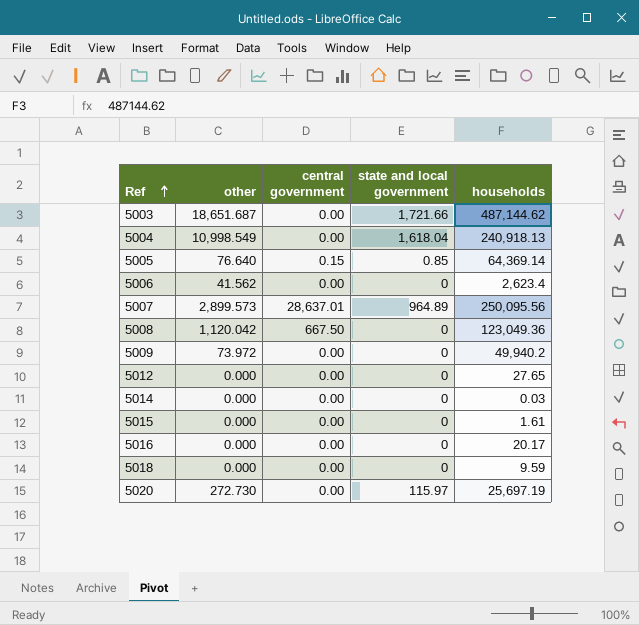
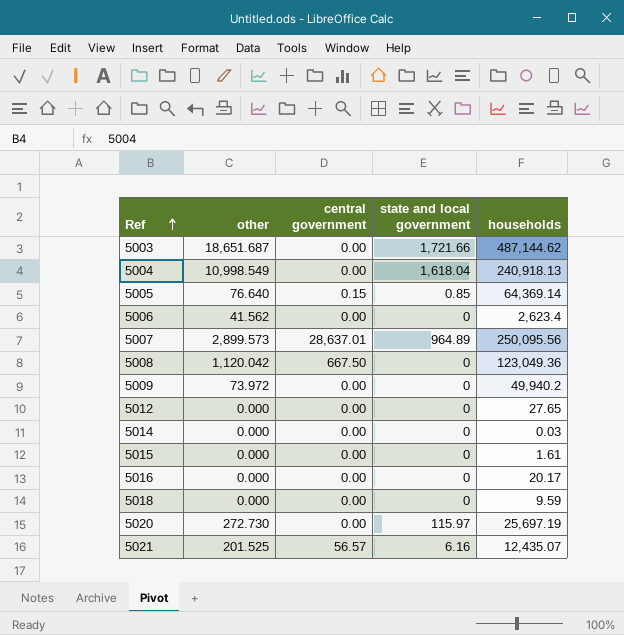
row 5021: none -> 201.525 | 56.57 | 6.16 | 12,435.07

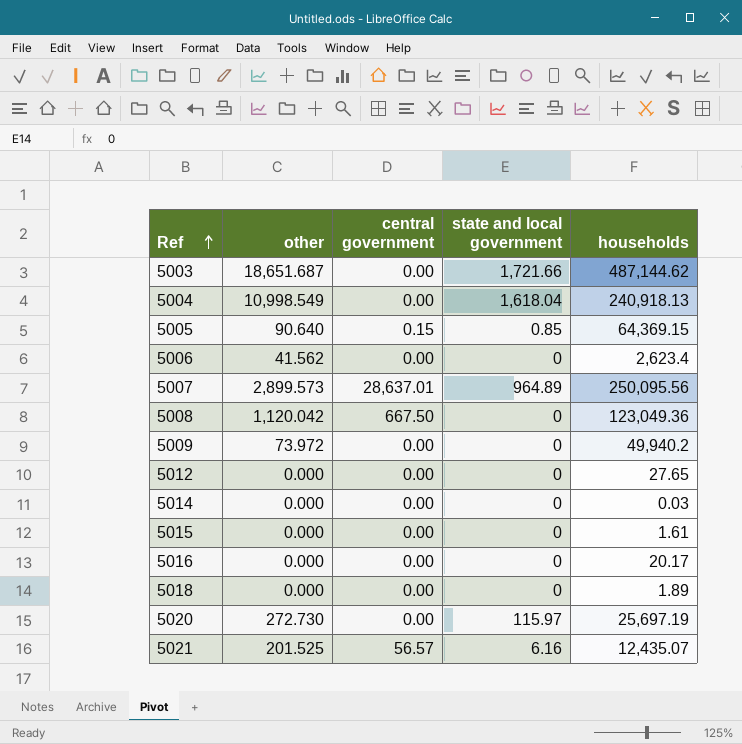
5005 | other: 76.640 -> 90.640
5005 | households: 64,369.14 -> 64,369.15
5018 | households: 9.59 -> 1.89

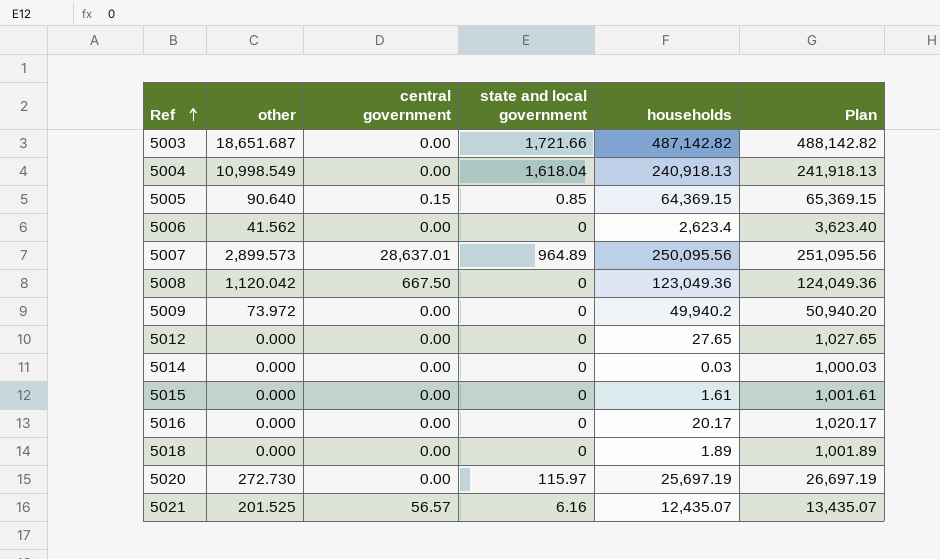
column Plan | formula: none -> [households] + 1000
5003 | households: 487,144.62 -> 487,142.82

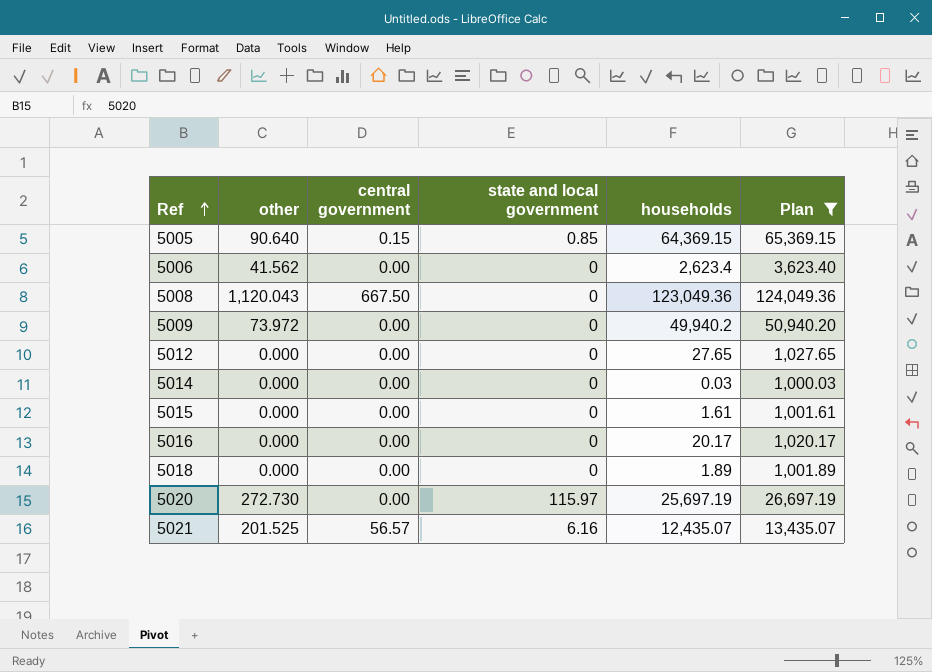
filter: none -> Plan <= 124,049.36
5008 | other: 1,120.042 -> 1,120.043

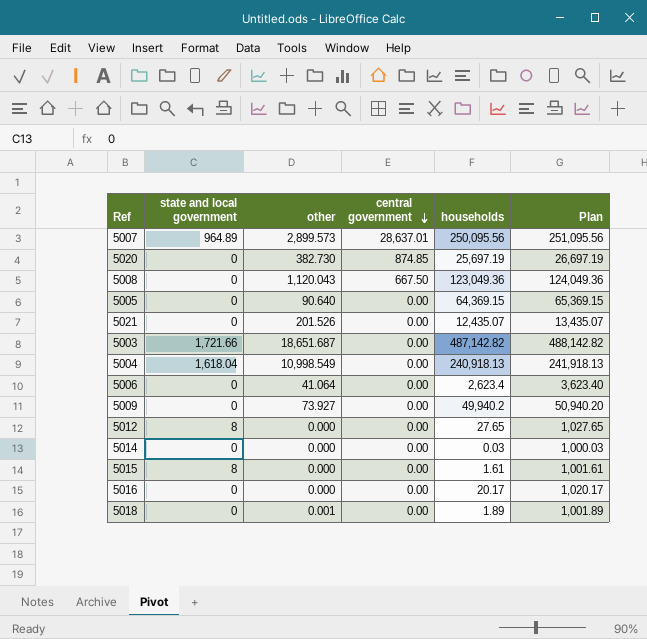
filter: Plan <= 124,049.36 -> none
row order: Ref ascending -> central government descending
column state and local government | position: 4 -> 2
5020 | state and local government: 115.97 -> 0
5020 | other: 272.730 -> 382.730
5020 | central government: 0.00 -> 874.85
5005 | state and local government: 0.85 -> 0
5005 | central government: 0.15 -> 0.00
5021 | state and local government: 6.16 -> 0
5021 | other: 201.525 -> 201.526
5021 | central government: 56.57 -> 0.00
5006 | other: 41.562 -> 41.064
5009 | other: 73.972 -> 73.927
5012 | state and local government: 0 -> 8
5015 | state and local government: 0 -> 8
5018 | other: 0.000 -> 0.001

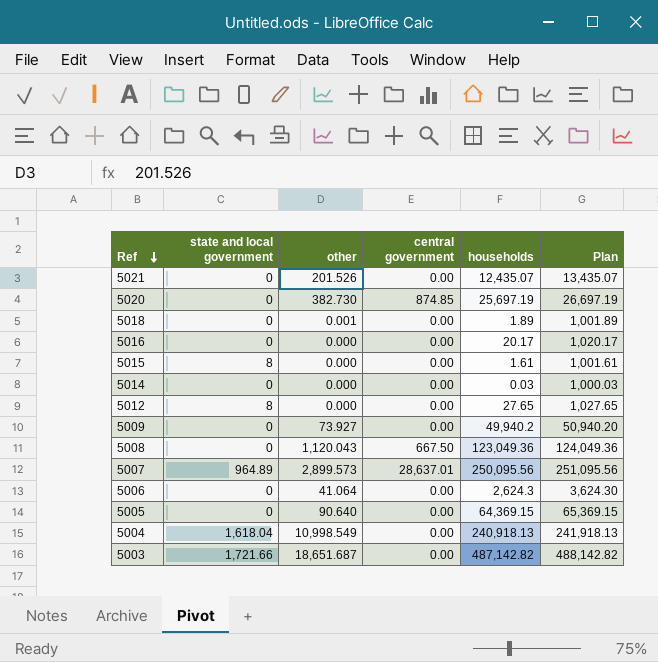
row order: central government descending -> Ref descending
5006 | households: 2,623.4 -> 2,624.3
5006 | Plan: 3,623.40 -> 3,624.30

